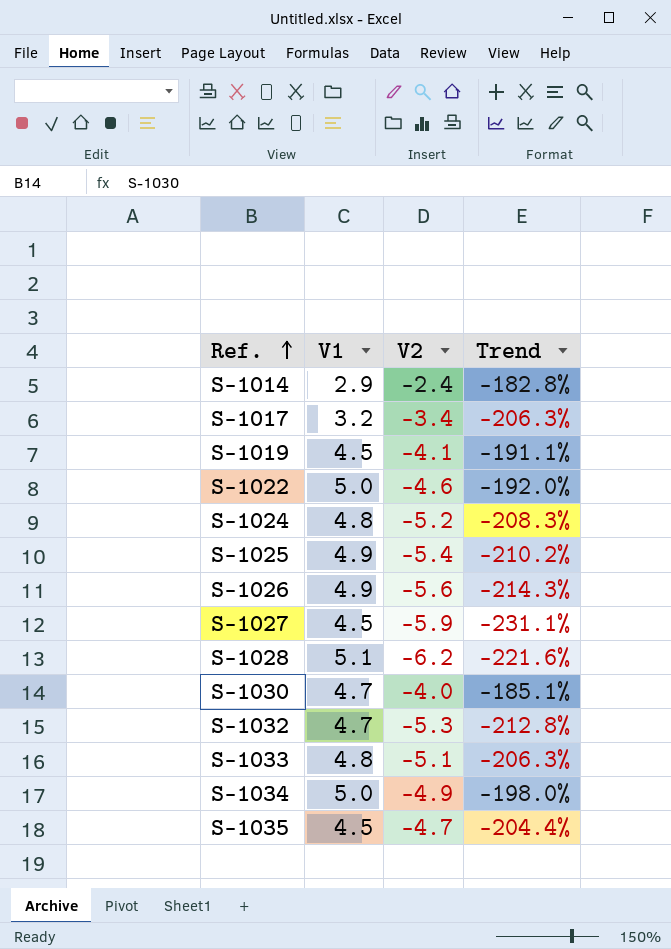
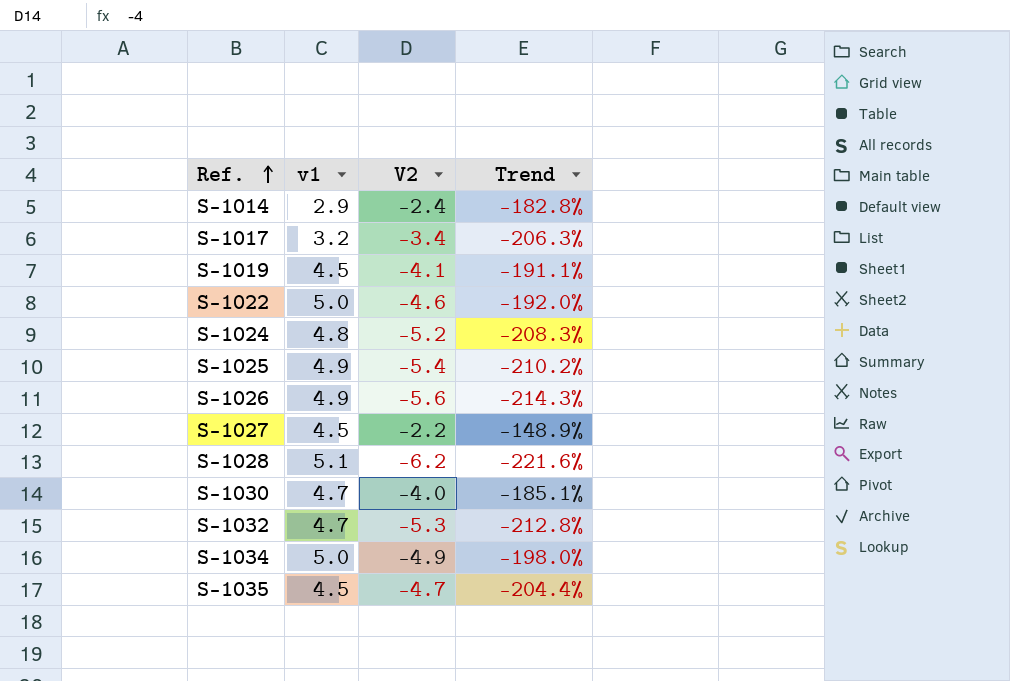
column name: V1 -> v1
row S-1033: 4.8 | -5.1 | -206.3% -> none
S-1027 | V2: -5.9 -> -2.2
S-1027 | Trend: -231.1% -> -148.9%

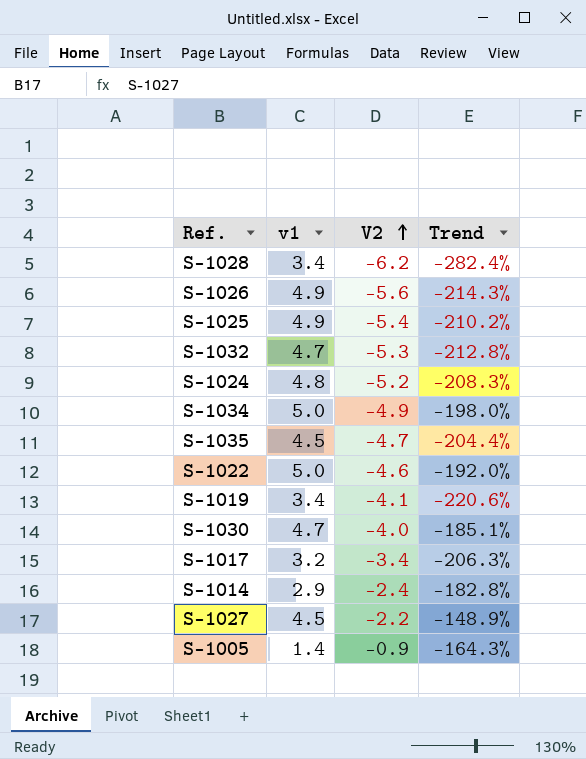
row order: Ref. ascending -> V2 ascending
S-1028 | v1: 5.1 -> 3.4
S-1028 | Trend: -221.6% -> -282.4%
S-1019 | v1: 4.5 -> 3.4
S-1019 | Trend: -191.1% -> -220.6%
row S-1005: none -> 1.4 | -0.9 | -164.3%

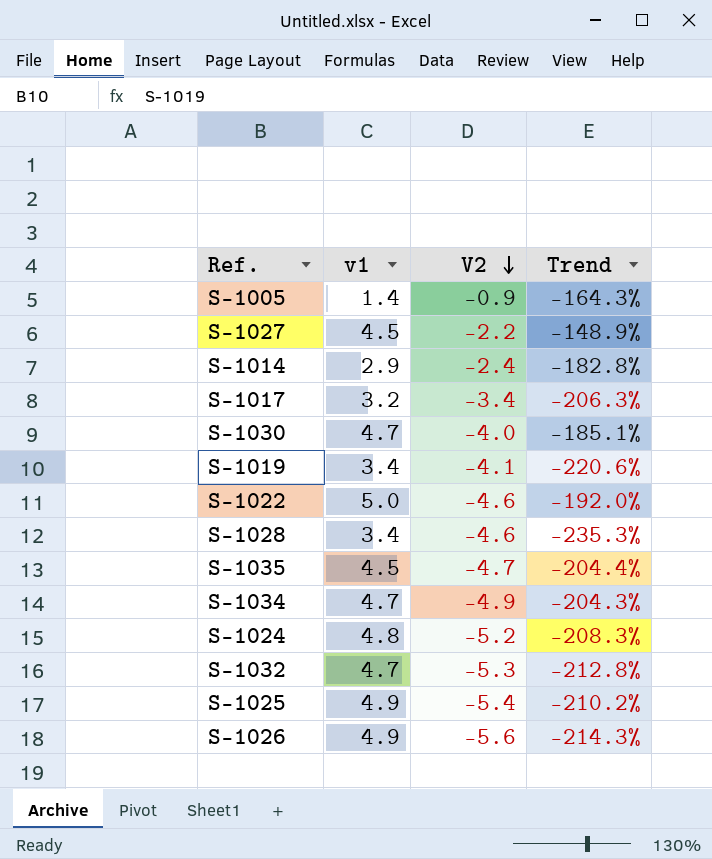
row order: V2 ascending -> V2 descending
S-1028 | V2: -6.2 -> -4.6
S-1028 | Trend: -282.4% -> -235.3%
S-1034 | v1: 5.0 -> 4.7
S-1034 | Trend: -198.0% -> -204.3%

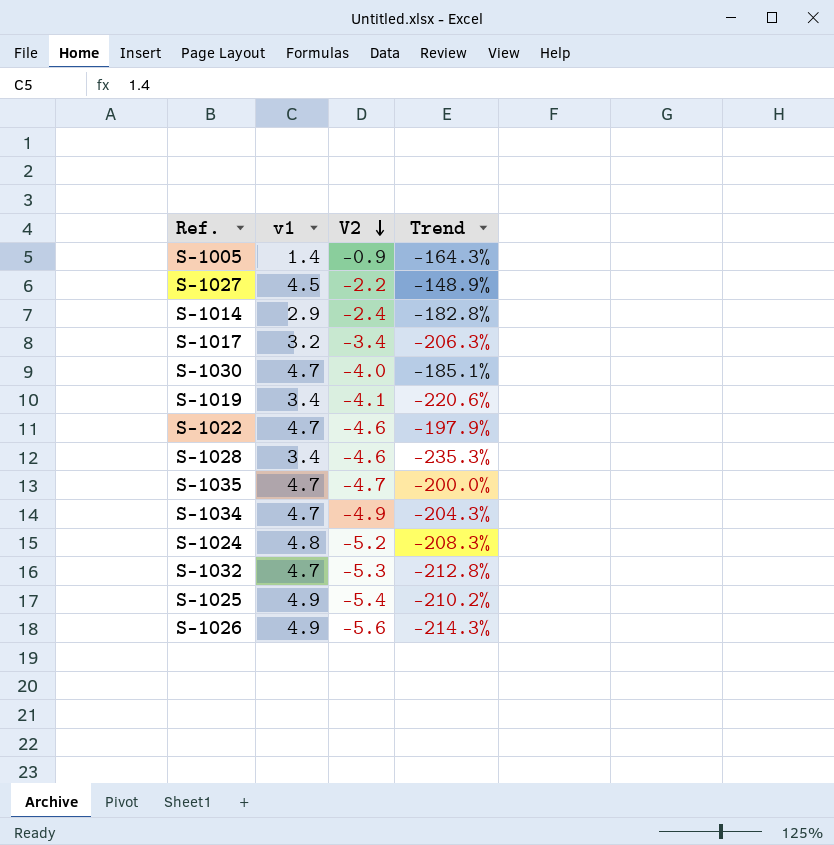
S-1022 | v1: 5.0 -> 4.7
S-1022 | Trend: -192.0% -> -197.9%
S-1035 | v1: 4.5 -> 4.7
S-1035 | Trend: -204.4% -> -200.0%

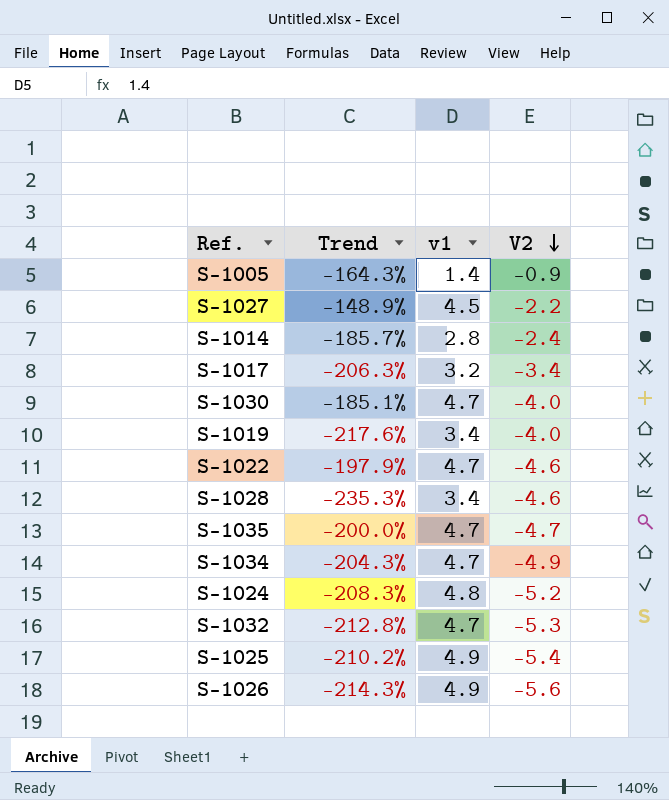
column Trend | position: 4 -> 2
S-1014 | Trend: -182.8% -> -185.7%
S-1014 | v1: 2.9 -> 2.8
S-1019 | Trend: -220.6% -> -217.6%
S-1019 | V2: -4.1 -> -4.0

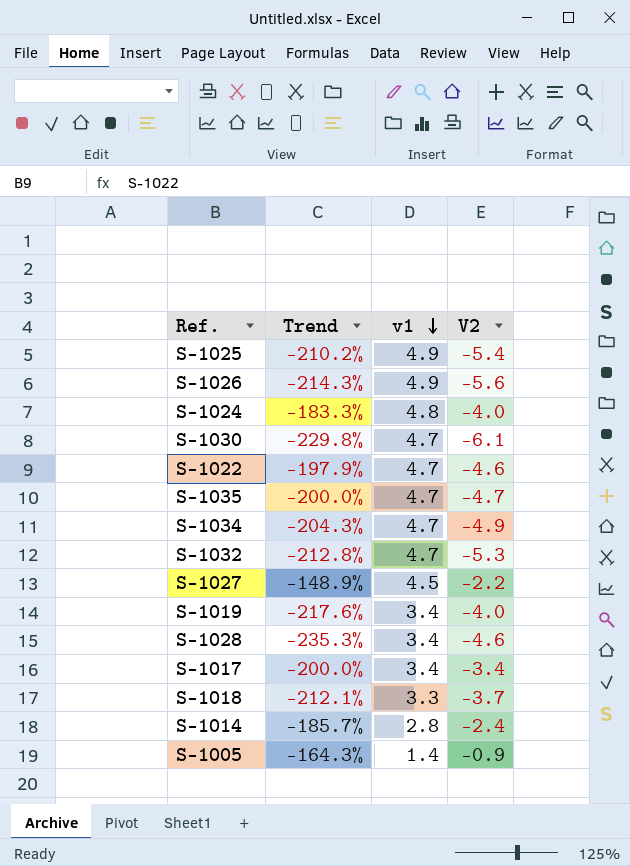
row order: V2 descending -> v1 descending
S-1024 | Trend: -208.3% -> -183.3%
S-1024 | V2: -5.2 -> -4.0
S-1030 | Trend: -185.1% -> -229.8%
S-1030 | V2: -4.0 -> -6.1
S-1017 | Trend: -206.3% -> -200.0%
S-1017 | v1: 3.2 -> 3.4
row S-1018: none -> -212.1% | 3.3 | -3.7

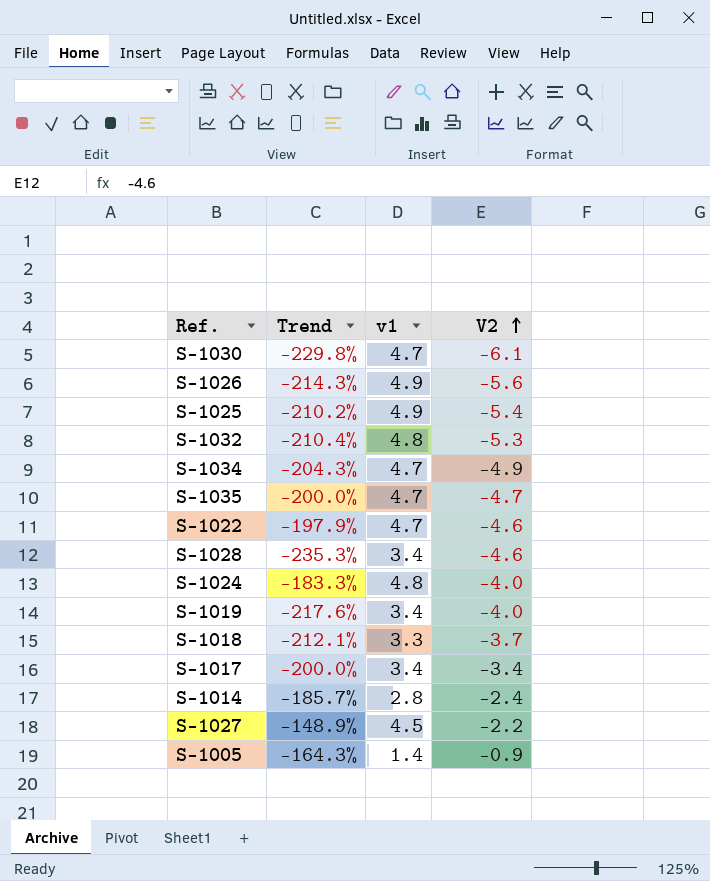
row order: v1 descending -> V2 ascending
S-1032 | Trend: -212.8% -> -210.4%
S-1032 | v1: 4.7 -> 4.8

